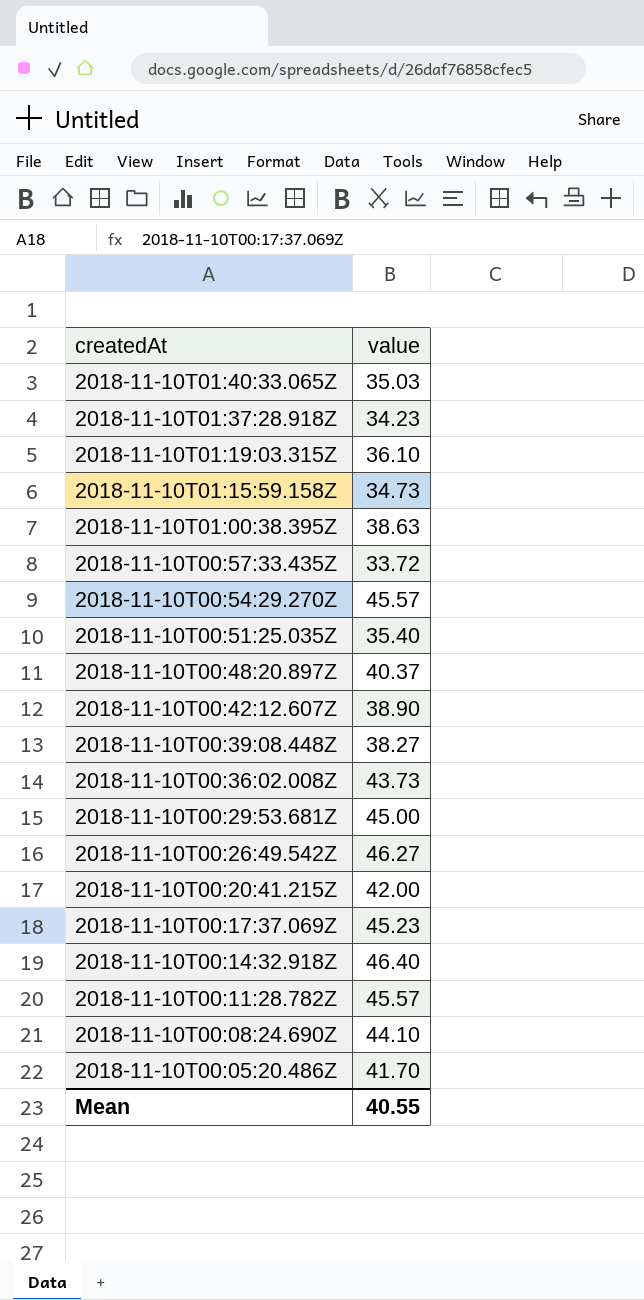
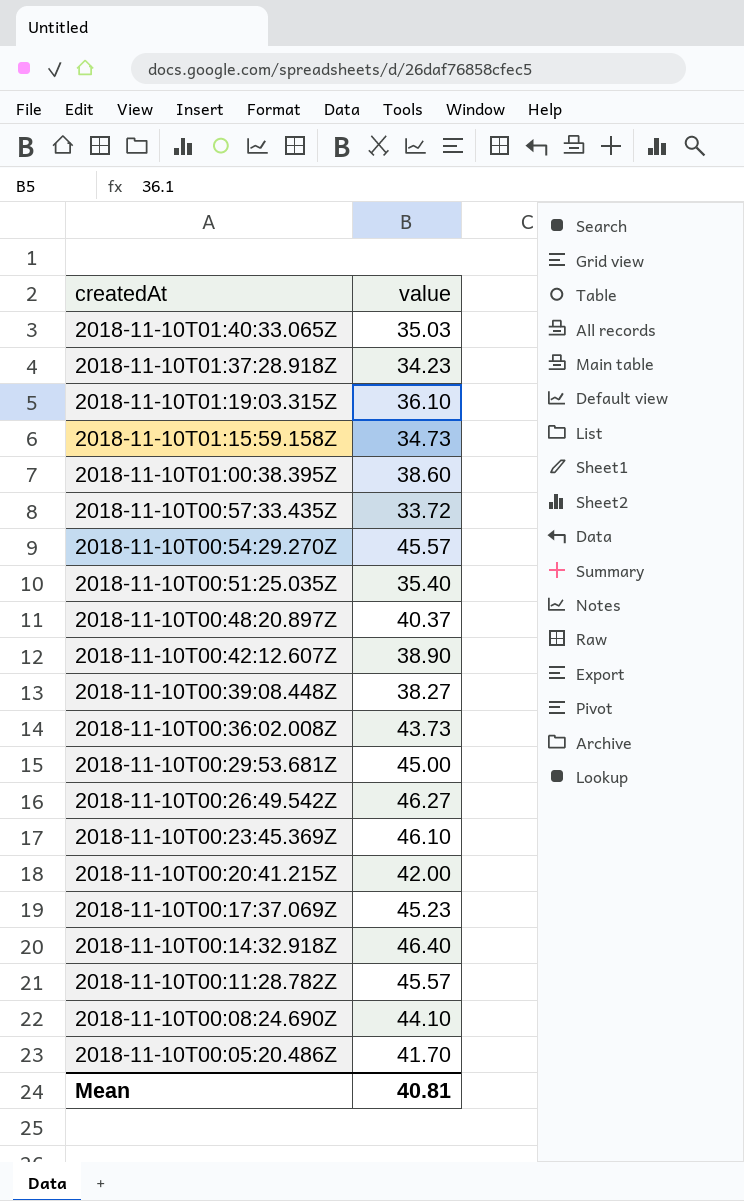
2018-11-10T01:00:38.395Z | value: 38.63 -> 38.60
row 2018-11-10T00:23:45.369Z: none -> 46.10
Mean | value: 40.55 -> 40.81

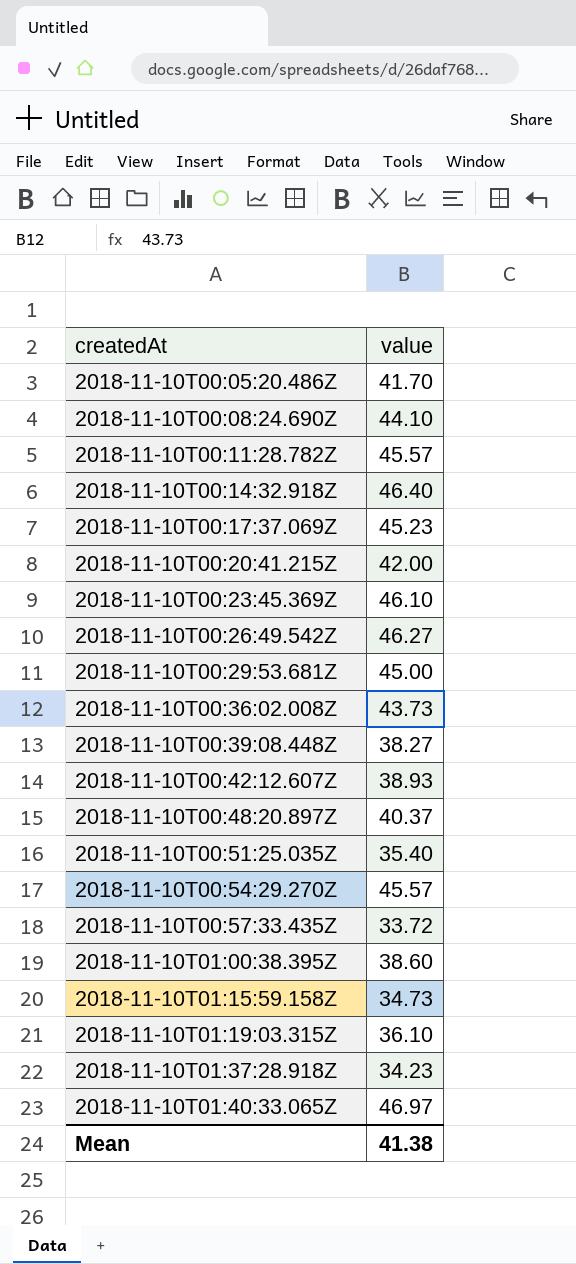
row order: createdAt descending -> createdAt ascending
2018-11-10T00:42:12.607Z | value: 38.90 -> 38.93
2018-11-10T01:40:33.065Z | value: 35.03 -> 46.97
Mean | value: 40.81 -> 41.38

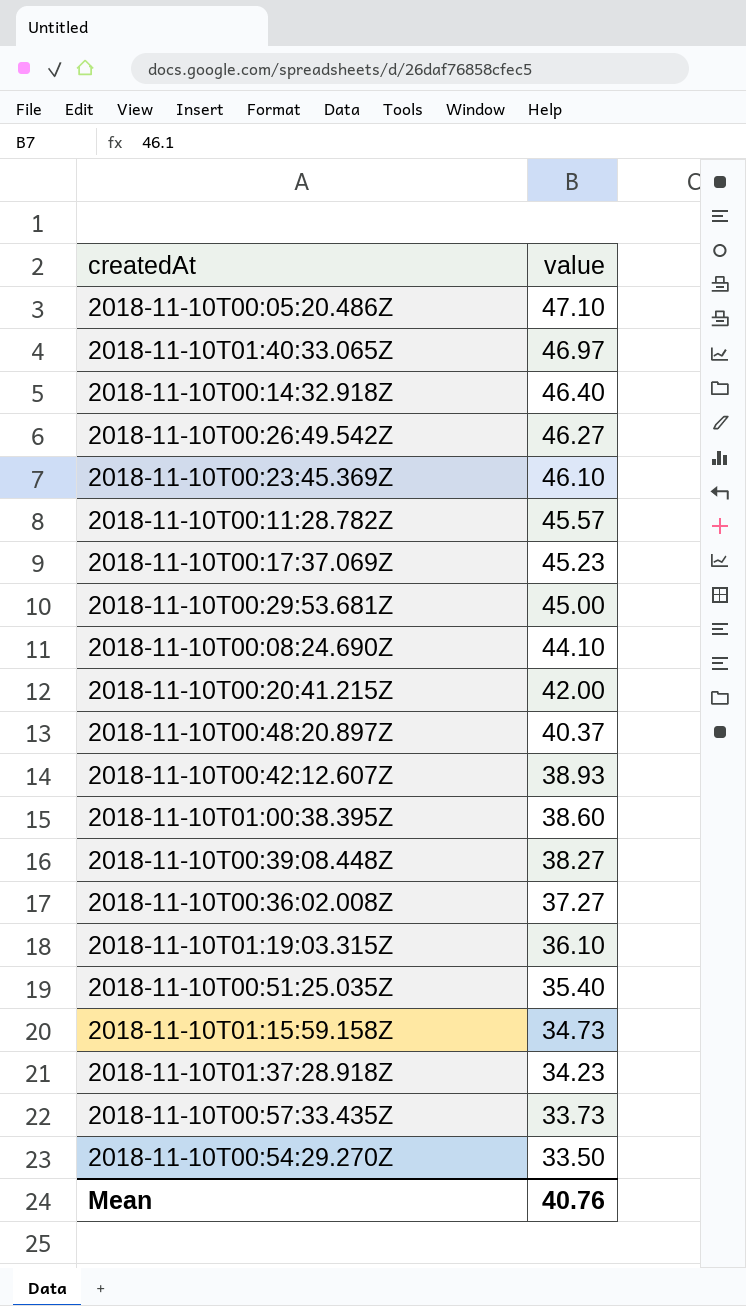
row order: createdAt ascending -> value descending
2018-11-10T00:05:20.486Z | value: 41.70 -> 47.10
2018-11-10T00:36:02.008Z | value: 43.73 -> 37.27
2018-11-10T00:57:33.435Z | value: 33.72 -> 33.73
2018-11-10T00:54:29.270Z | value: 45.57 -> 33.50
Mean | value: 41.38 -> 40.76

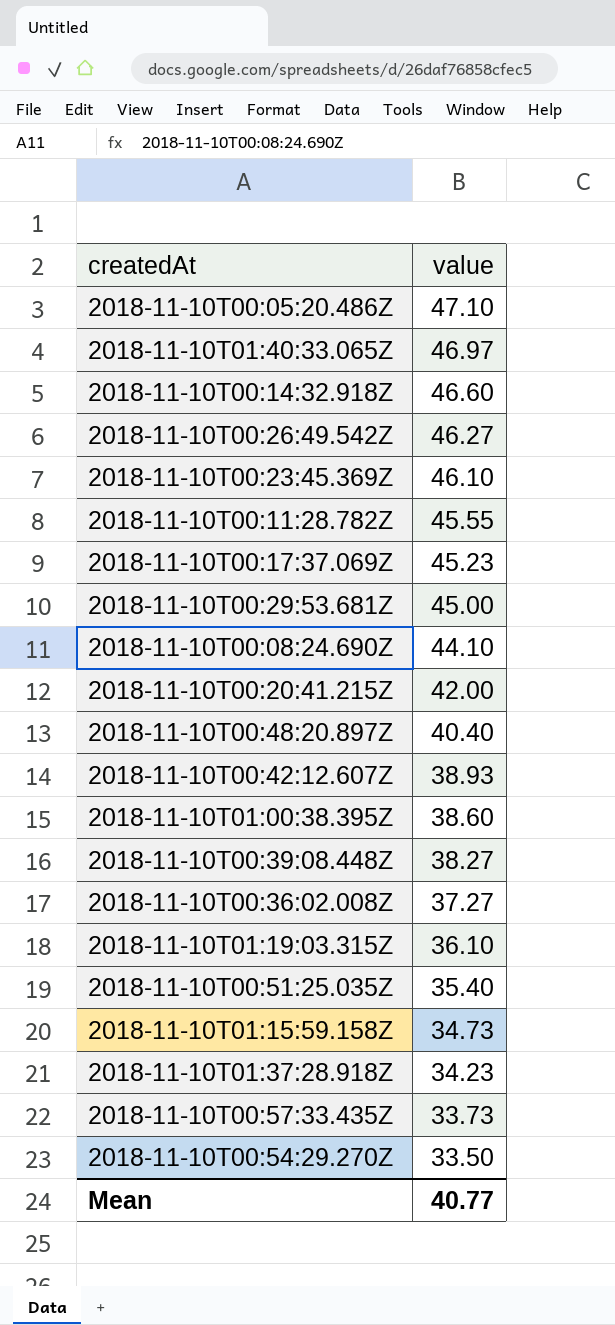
2018-11-10T00:14:32.918Z | value: 46.40 -> 46.60
2018-11-10T00:11:28.782Z | value: 45.57 -> 45.55
2018-11-10T00:48:20.897Z | value: 40.37 -> 40.40
Mean | value: 40.76 -> 40.77

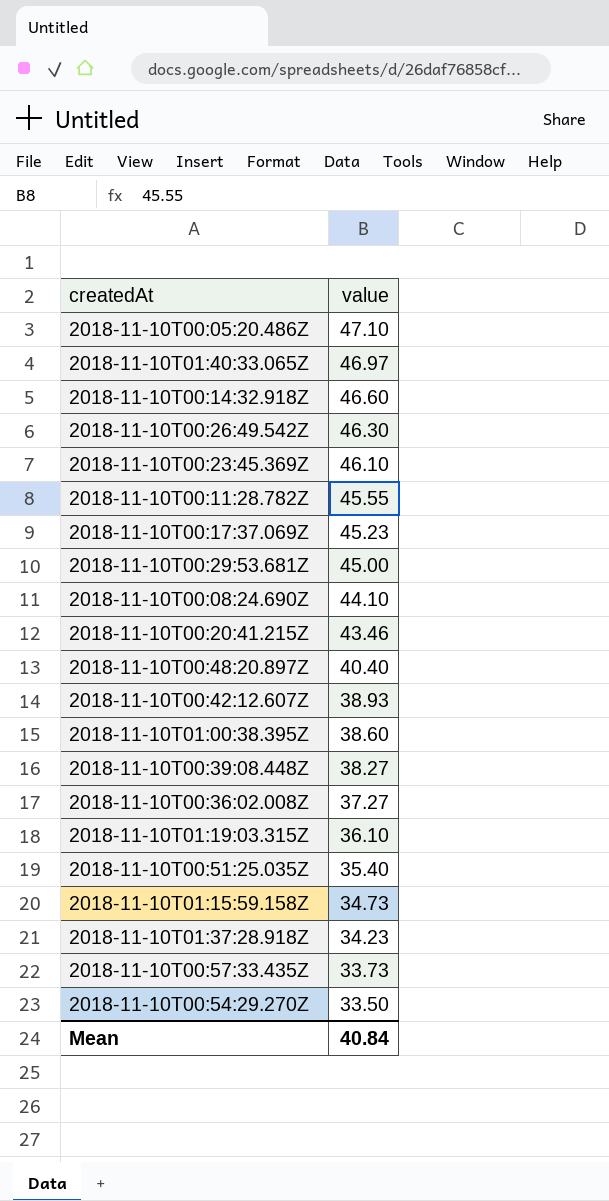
2018-11-10T00:26:49.542Z | value: 46.27 -> 46.30
2018-11-10T00:20:41.215Z | value: 42.00 -> 43.46
Mean | value: 40.77 -> 40.84

